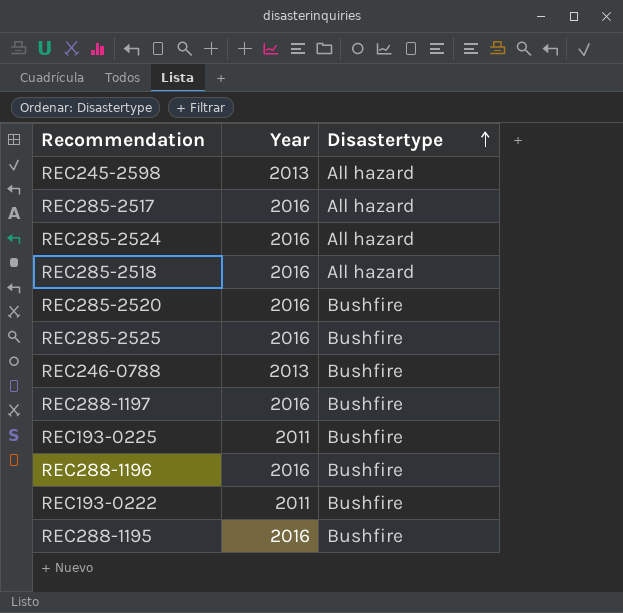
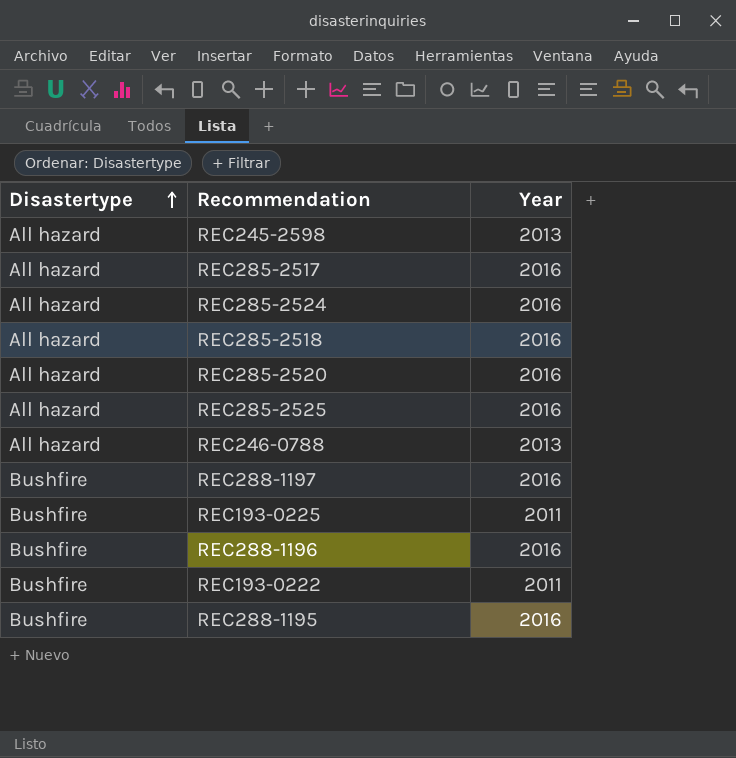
column Disastertype | position: 3 -> 1
REC285-2520 | Disastertype: Bushfire -> All hazard
REC285-2525 | Disastertype: Bushfire -> All hazard
REC246-0788 | Disastertype: Bushfire -> All hazard

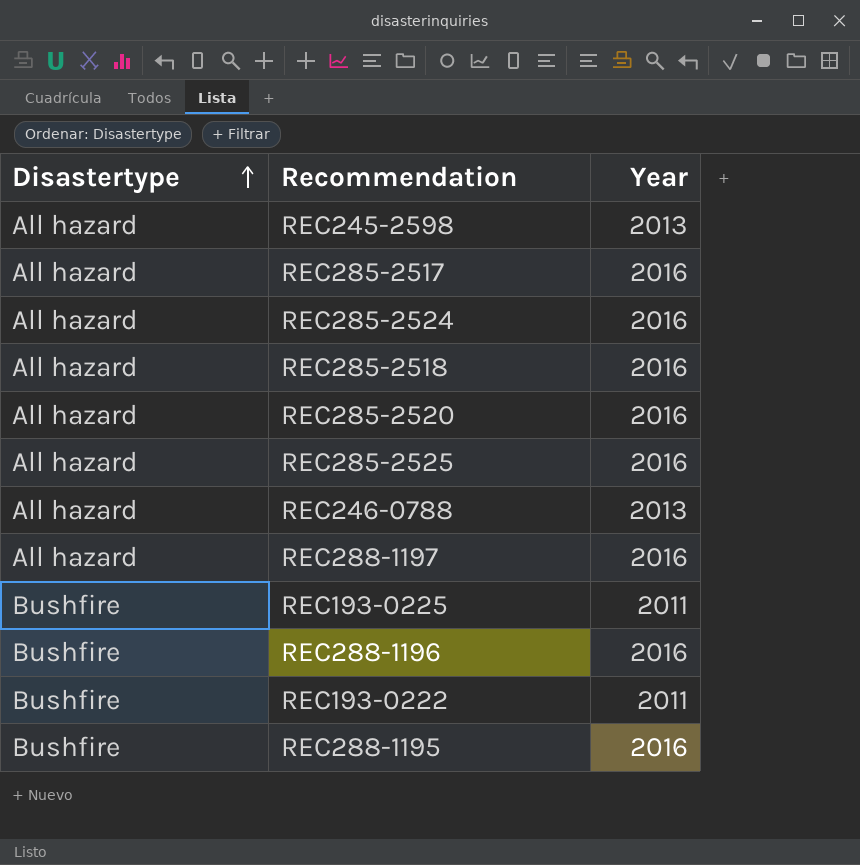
REC288-1197 | Disastertype: Bushfire -> All hazard

